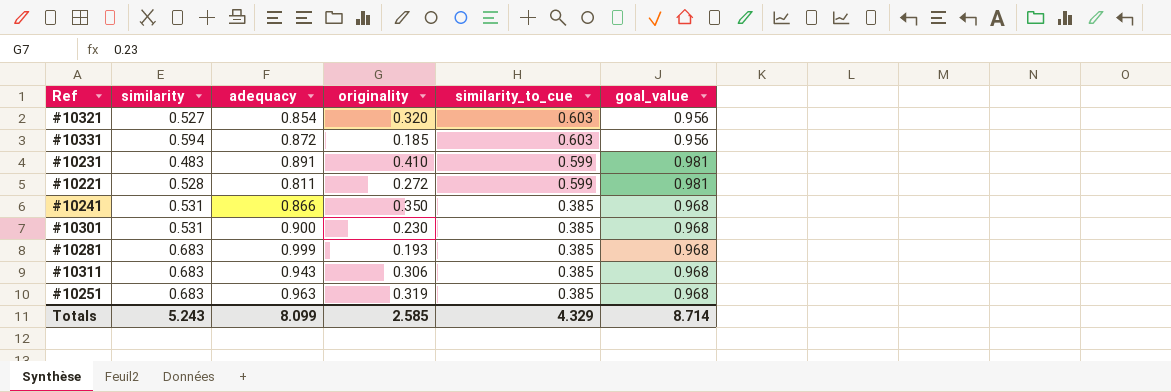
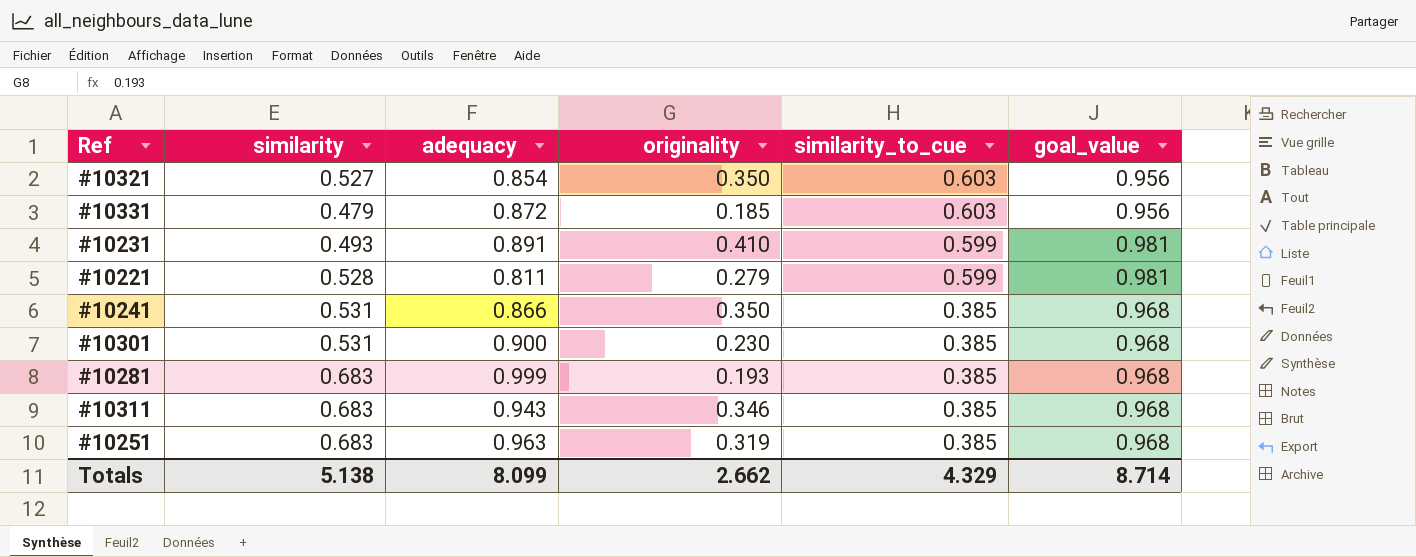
#10321 | originality: 0.320 -> 0.350
#10331 | similarity: 0.594 -> 0.479
#10231 | similarity: 0.483 -> 0.493
#10221 | originality: 0.272 -> 0.279
#10311 | originality: 0.306 -> 0.346
Totals | similarity: 5.243 -> 5.138
Totals | originality: 2.585 -> 2.662

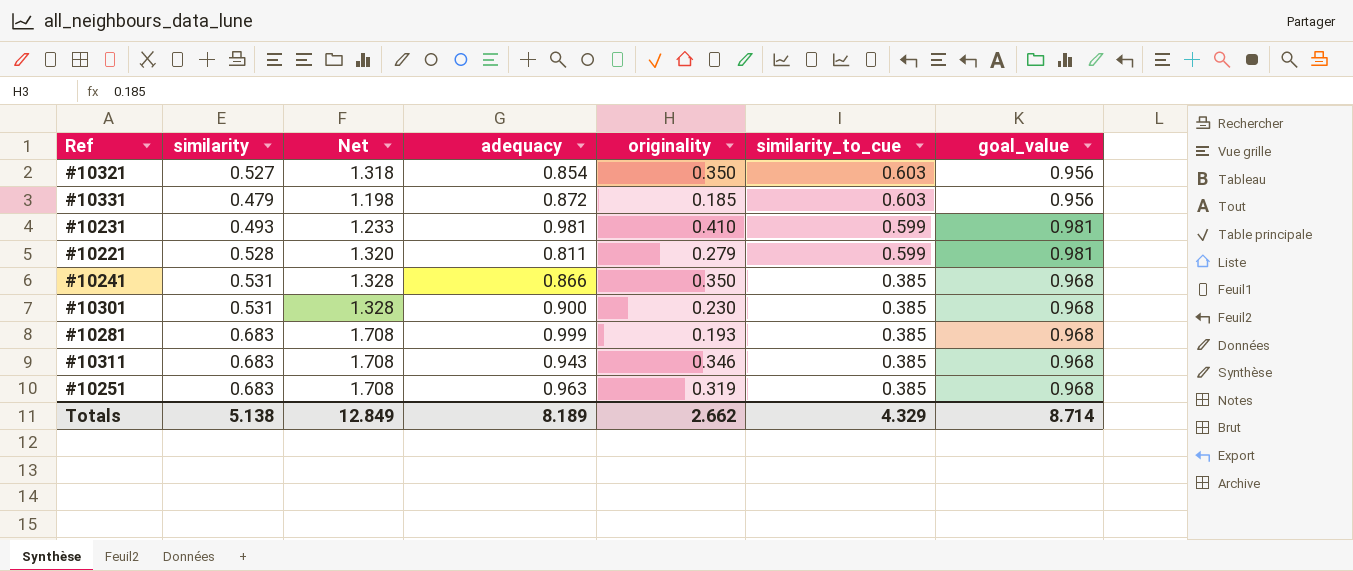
column Net | formula: none -> [similarity] * 2.5
#10231 | adequacy: 0.891 -> 0.981
Totals | adequacy: 8.099 -> 8.189

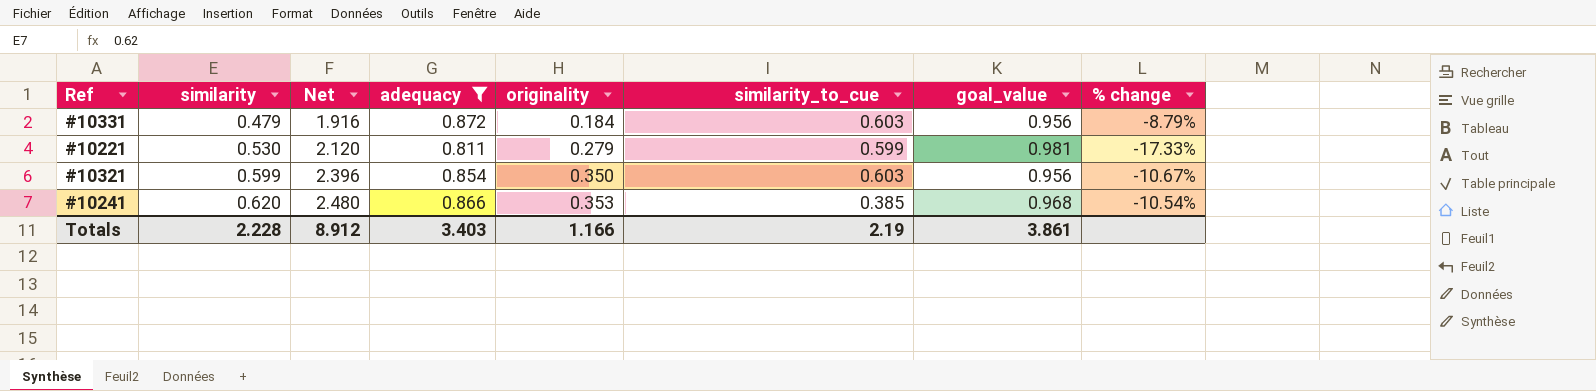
filter: none -> adequacy <= 0.872
row order: similarity_to_cue descending -> similarity ascending
column Net | formula: [similarity] * 2.5 -> [similarity] * 4
column % change | formula: none -> ([adequacy] - [goal_value]) / [goal_value]
#10331 | originality: 0.185 -> 0.184
#10221 | similarity: 0.528 -> 0.530
#10321 | similarity: 0.527 -> 0.599
#10241 | similarity: 0.531 -> 0.620
#10241 | originality: 0.350 -> 0.353
Totals | similarity: 5.138 -> 2.228
Totals | Net: 12.849 -> 8.912
Totals | adequacy: 8.189 -> 3.403
Totals | originality: 2.662 -> 1.166
Totals | similarity_to_cue: 4.329 -> 2.19
Totals | goal_value: 8.714 -> 3.861

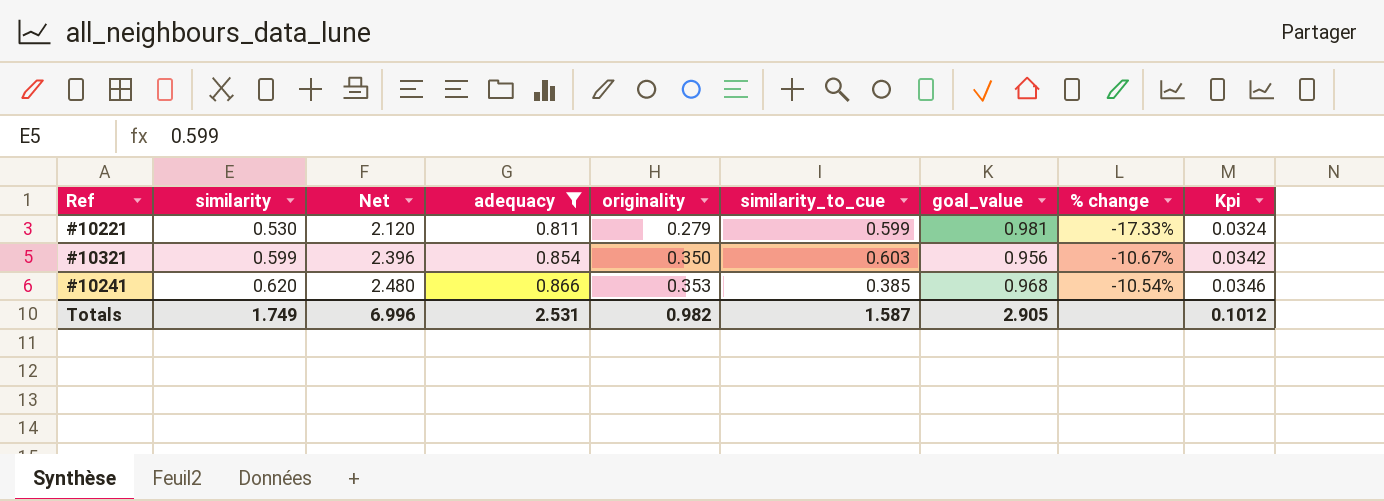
column Kpi | formula: none -> [adequacy] * 0.04
row #10331: 0.479 | 1.916 | 0.872 | 0.184 | 0.603 | 0.956 | -8.79% -> none
Totals | similarity: 2.228 -> 1.749
Totals | Net: 8.912 -> 6.996
Totals | adequacy: 3.403 -> 2.531
Totals | originality: 1.166 -> 0.982
Totals | similarity_to_cue: 2.19 -> 1.587
Totals | goal_value: 3.861 -> 2.905

